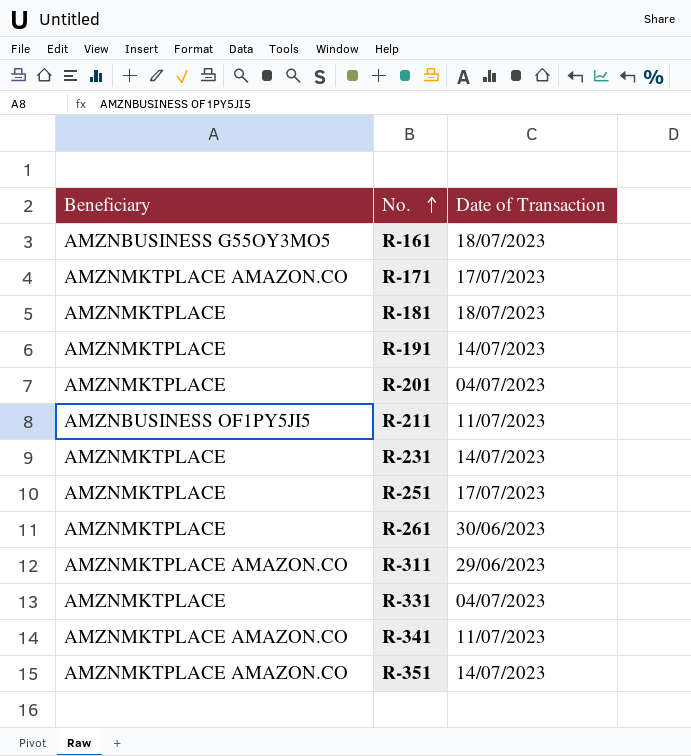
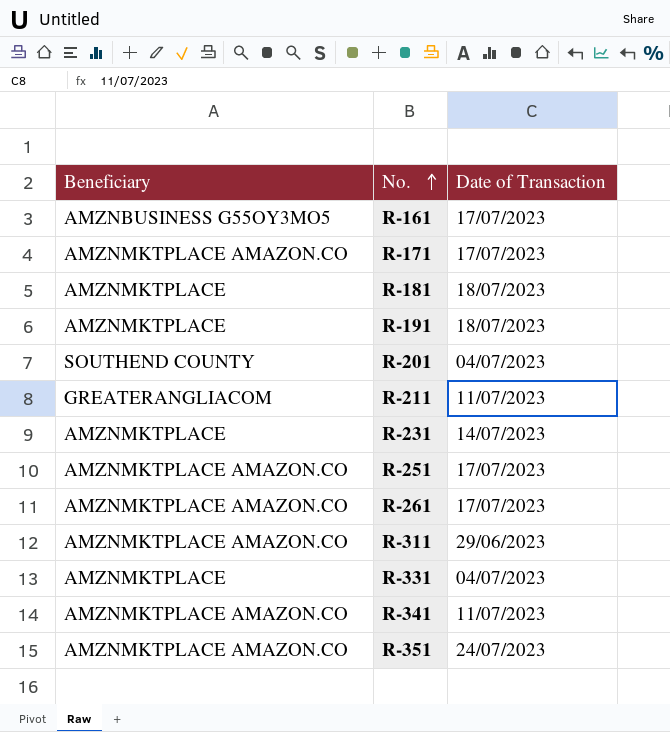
R-161 | Date of Transaction: 18/07/2023 -> 17/07/2023
R-191 | Date of Transaction: 14/07/2023 -> 18/07/2023
R-201 | Beneficiary: AMZNMKTPLACE -> SOUTHEND COUNTY
R-211 | Beneficiary: AMZNBUSINESS OF1PY5JI5 -> GREATERANGLIACOM
R-251 | Beneficiary: AMZNMKTPLACE -> AMZNMKTPLACE AMAZON.CO
R-261 | Beneficiary: AMZNMKTPLACE -> AMZNMKTPLACE AMAZON.CO
R-261 | Date of Transaction: 30/06/2023 -> 17/07/2023
R-351 | Date of Transaction: 14/07/2023 -> 24/07/2023

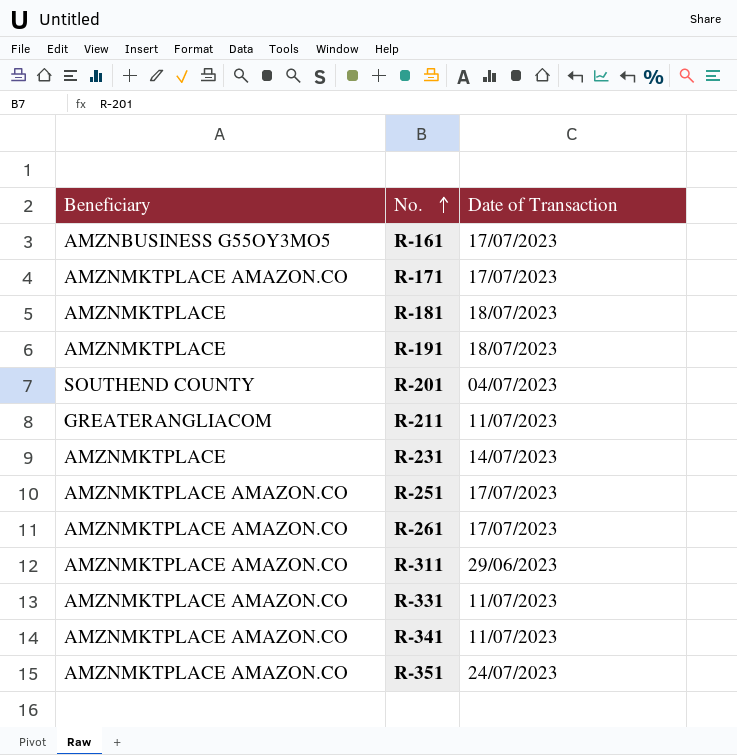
R-331 | Beneficiary: AMZNMKTPLACE -> AMZNMKTPLACE AMAZON.CO
R-331 | Date of Transaction: 04/07/2023 -> 11/07/2023

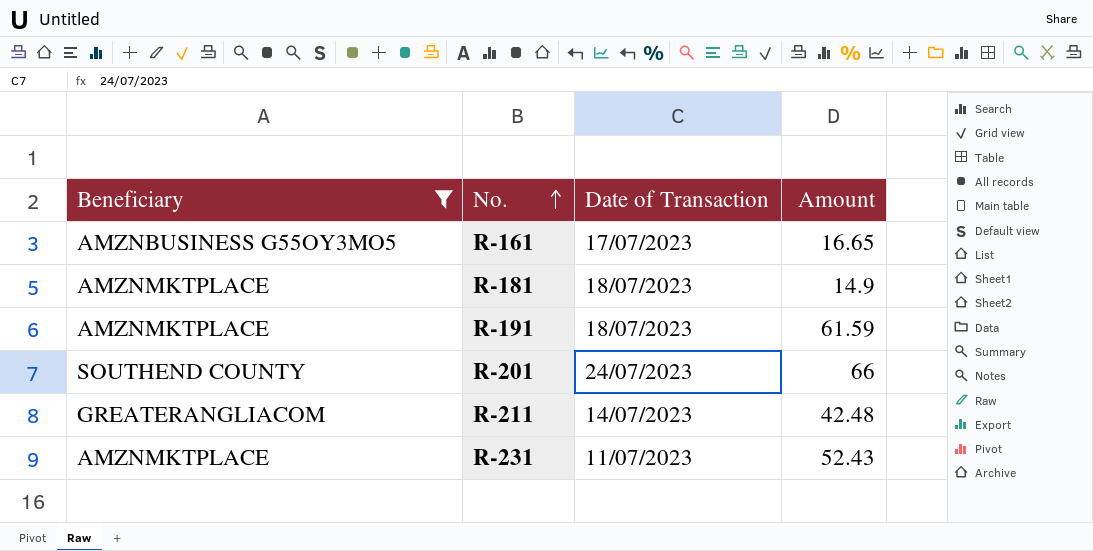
filter: none -> Beneficiary != AMZNMKTPLACE AMAZON.CO
column Amount | position: none -> 4
R-201 | Date of Transaction: 04/07/2023 -> 24/07/2023
R-211 | Date of Transaction: 11/07/2023 -> 14/07/2023
R-231 | Date of Transaction: 14/07/2023 -> 11/07/2023

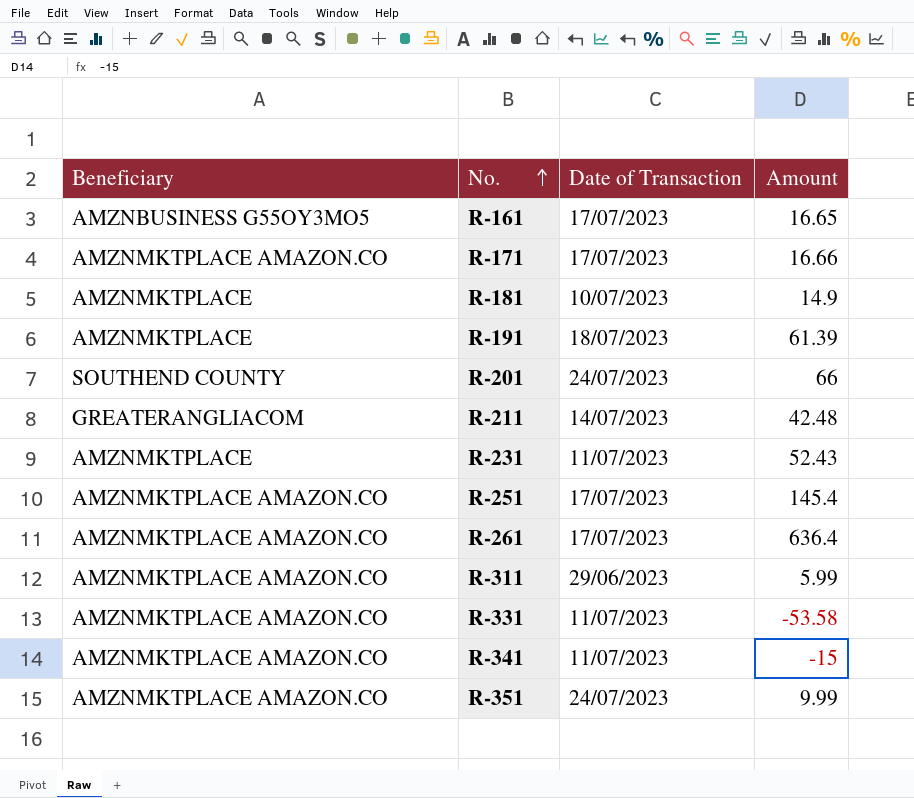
filter: Beneficiary != AMZNMKTPLACE AMAZON.CO -> none
R-181 | Date of Transaction: 18/07/2023 -> 10/07/2023
R-191 | Amount: 61.59 -> 61.39

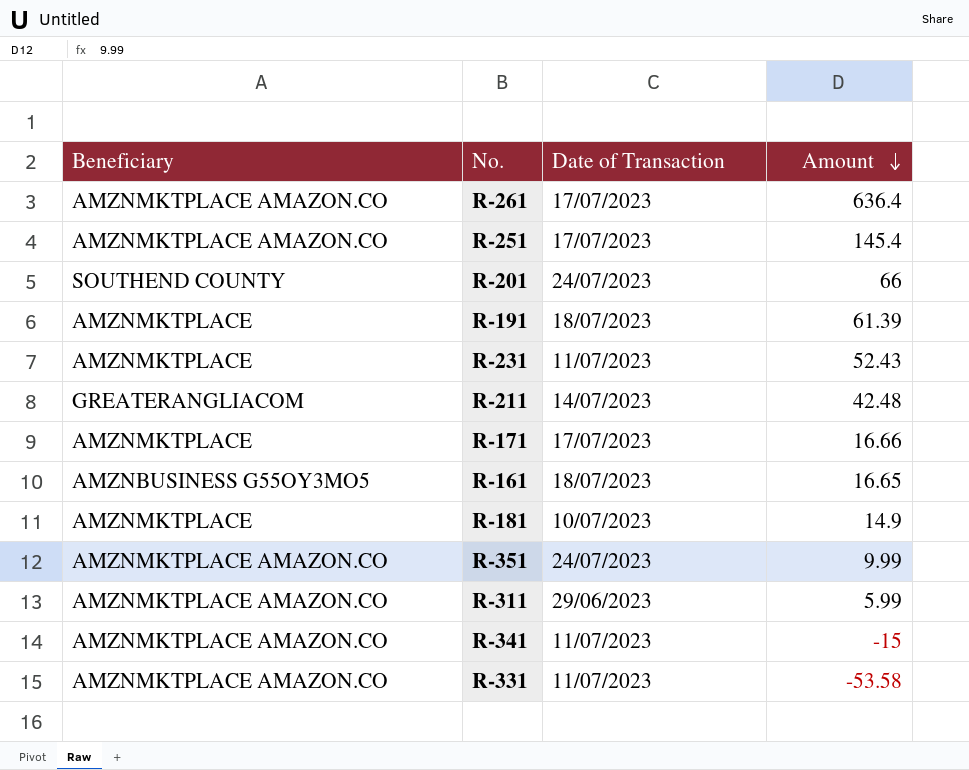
row order: No. ascending -> Amount descending
R-171 | Beneficiary: AMZNMKTPLACE AMAZON.CO -> AMZNMKTPLACE
R-161 | Date of Transaction: 17/07/2023 -> 18/07/2023

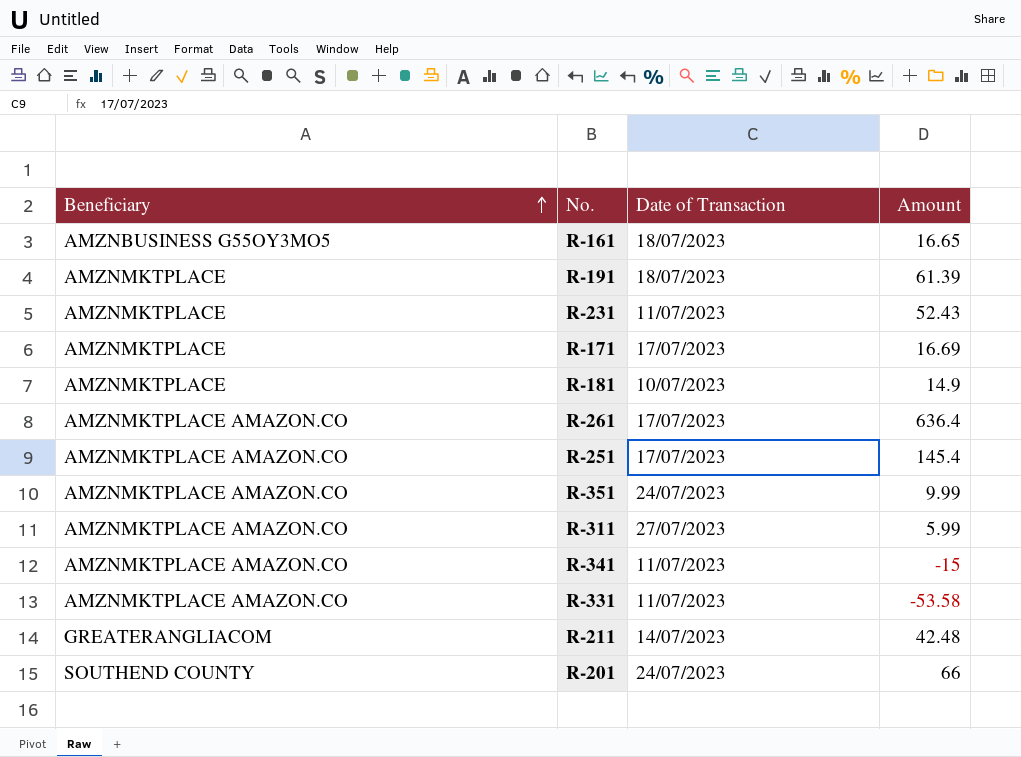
row order: Amount descending -> Beneficiary ascending
R-171 | Amount: 16.66 -> 16.69
R-311 | Date of Transaction: 29/06/2023 -> 27/07/2023

